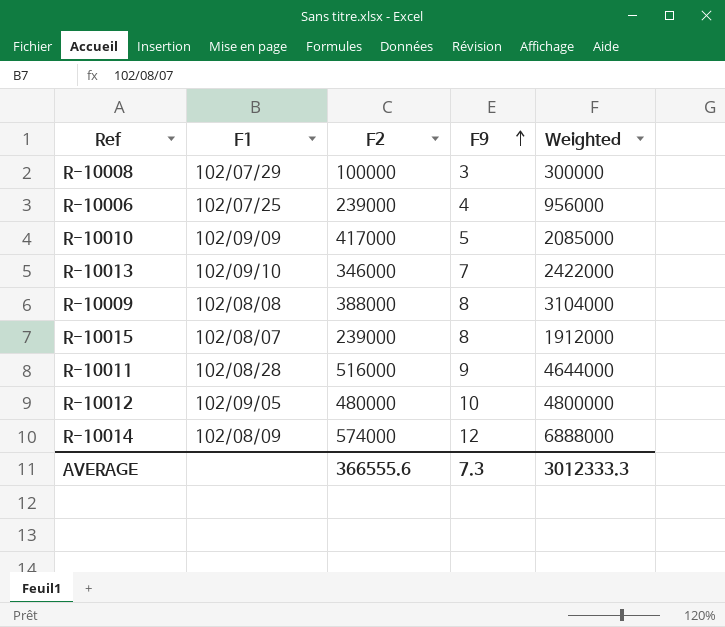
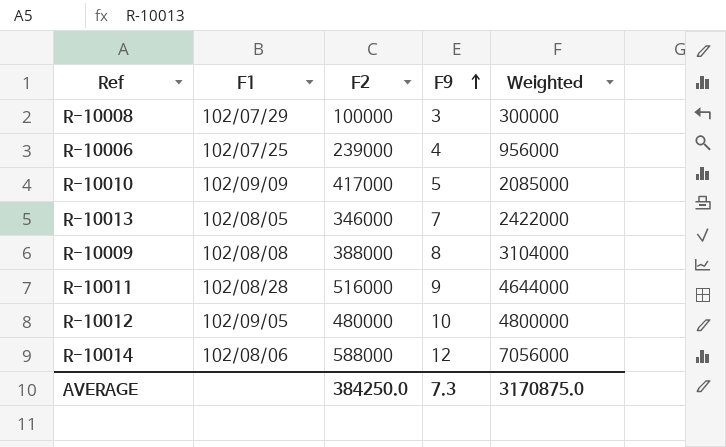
row R-10015: 102/08/07 | 239000 | 8 | 1912000 -> none
R-10013 | F1: 102/09/10 -> 102/08/05
R-10014 | F1: 102/08/09 -> 102/08/06
R-10014 | F2: 574000 -> 588000
R-10014 | Weighted: 6888000 -> 7056000
AVERAGE | F2: 366555.6 -> 384250.0
AVERAGE | Weighted: 3012333.3 -> 3170875.0

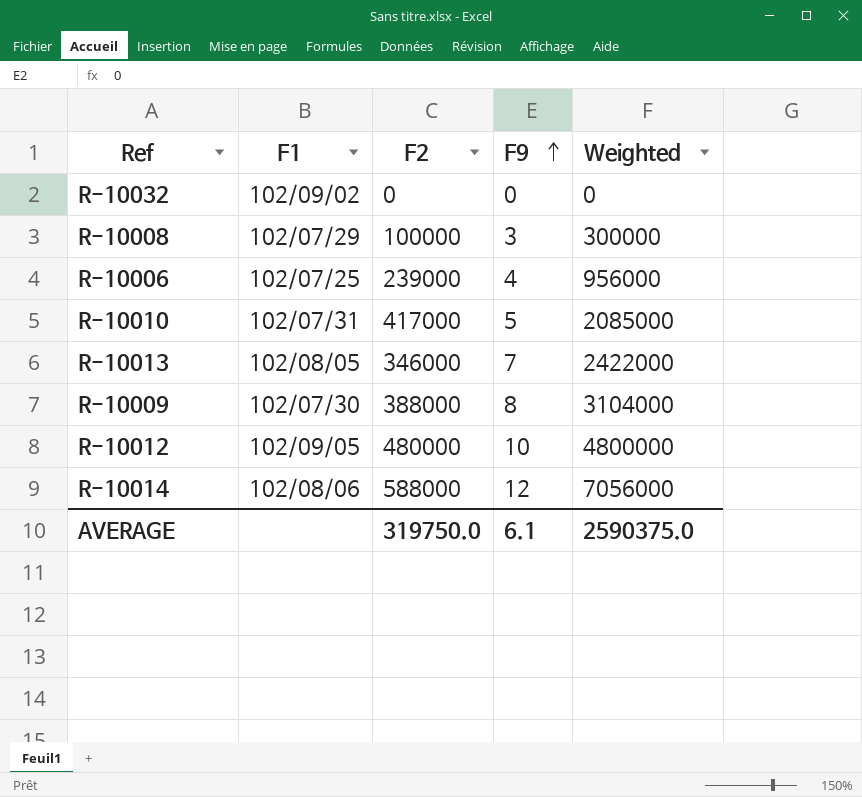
row R-10011: 102/08/28 | 516000 | 9 | 4644000 -> none
row R-10032: none -> 102/09/02 | 0 | 0 | 0
R-10010 | F1: 102/09/09 -> 102/07/31
R-10009 | F1: 102/08/08 -> 102/07/30
AVERAGE | F2: 384250.0 -> 319750.0
AVERAGE | F9: 7.3 -> 6.1
AVERAGE | Weighted: 3170875.0 -> 2590375.0

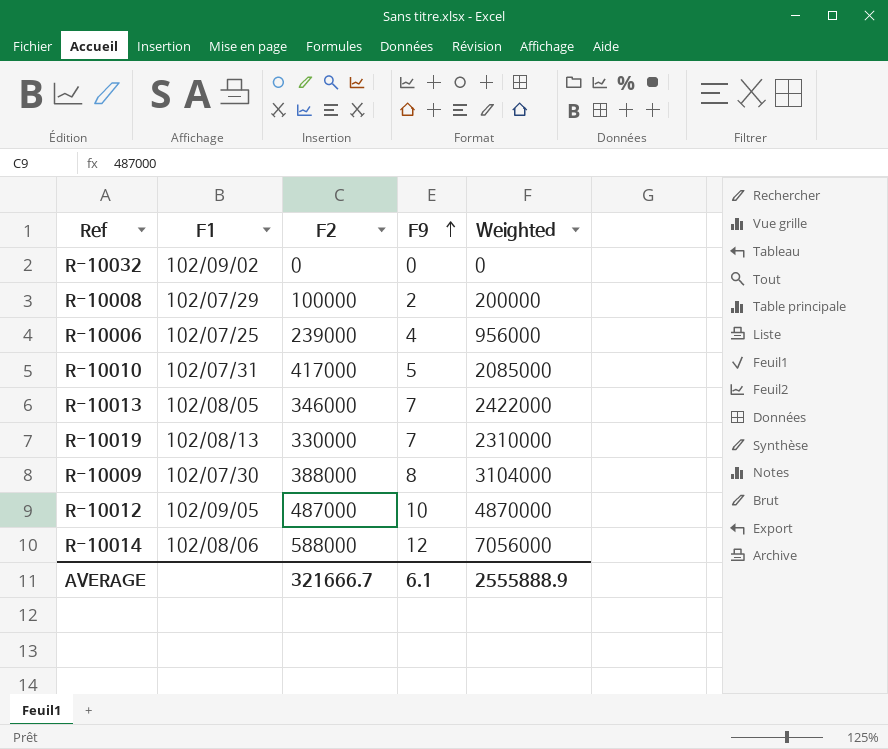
R-10008 | F9: 3 -> 2
R-10008 | Weighted: 300000 -> 200000
row R-10019: none -> 102/08/13 | 330000 | 7 | 2310000
R-10012 | F2: 480000 -> 487000
R-10012 | Weighted: 4800000 -> 4870000
AVERAGE | F2: 319750.0 -> 321666.7
AVERAGE | Weighted: 2590375.0 -> 2555888.9

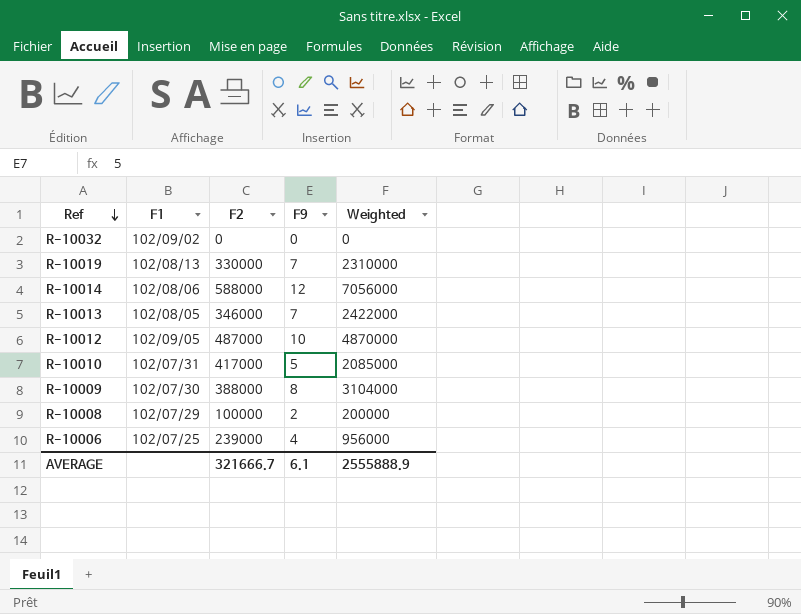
row order: F9 ascending -> Ref descending

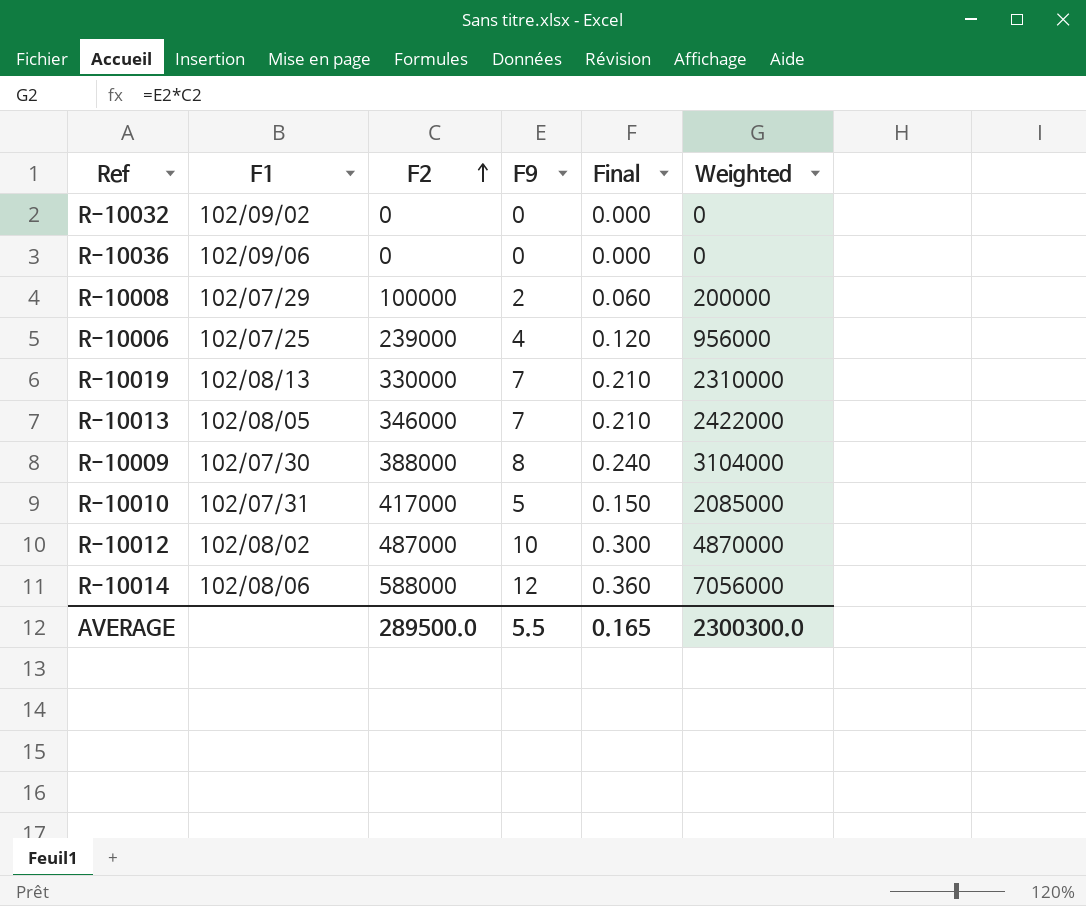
row order: Ref descending -> F2 ascending
column Final | formula: none -> [F9] * 0.03
row R-10036: none -> 102/09/06 | 0 | 0 | 0.000 | 0
R-10012 | F1: 102/09/05 -> 102/08/02
AVERAGE | F2: 321666.7 -> 289500.0
AVERAGE | F9: 6.1 -> 5.5
AVERAGE | Weighted: 2555888.9 -> 2300300.0

